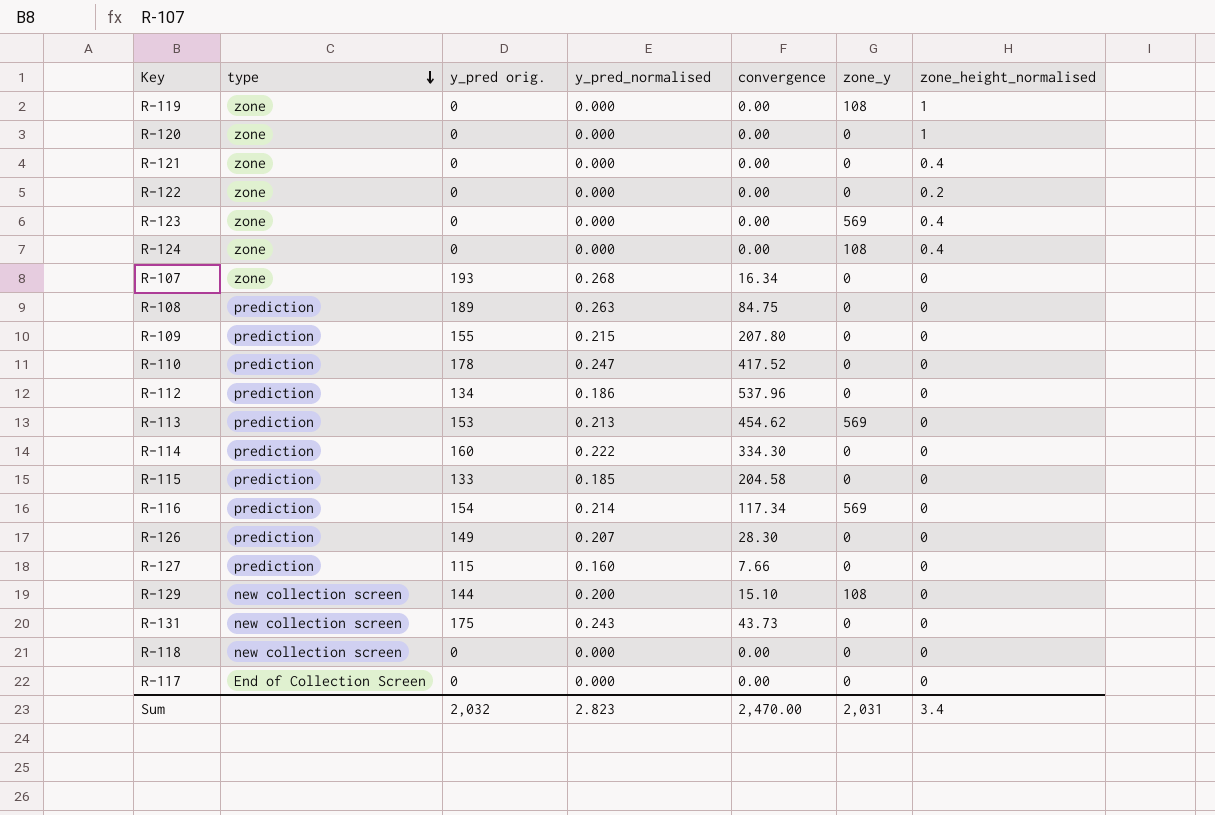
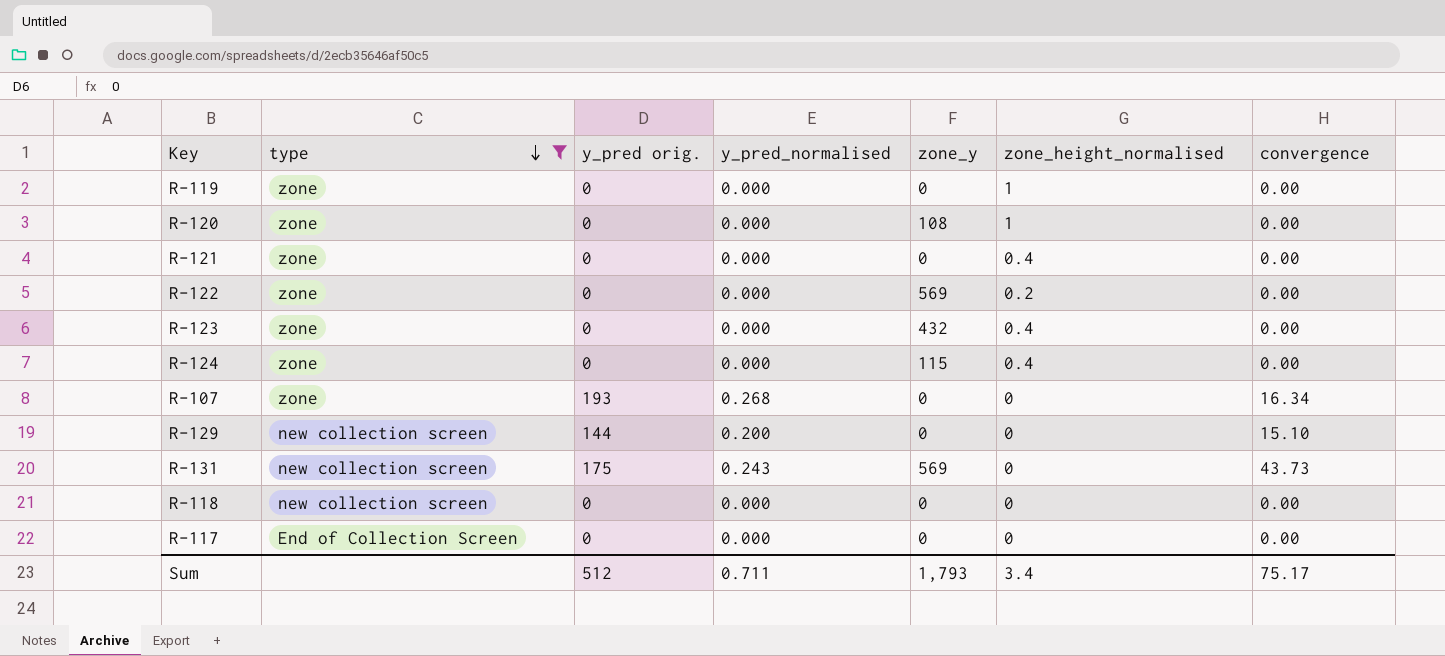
filter: none -> type != prediction
column convergence | position: 5 -> 7
R-119 | zone_y: 108 -> 0
R-120 | zone_y: 0 -> 108
R-122 | zone_y: 0 -> 569
R-123 | zone_y: 569 -> 432
R-124 | zone_y: 108 -> 115
R-129 | zone_y: 108 -> 0
R-131 | zone_y: 0 -> 569
Sum | y_pred orig.: 2,032 -> 512
Sum | y_pred_normalised: 2.823 -> 0.711
Sum | zone_y: 2,031 -> 1,793
Sum | convergence: 2,470.00 -> 75.17

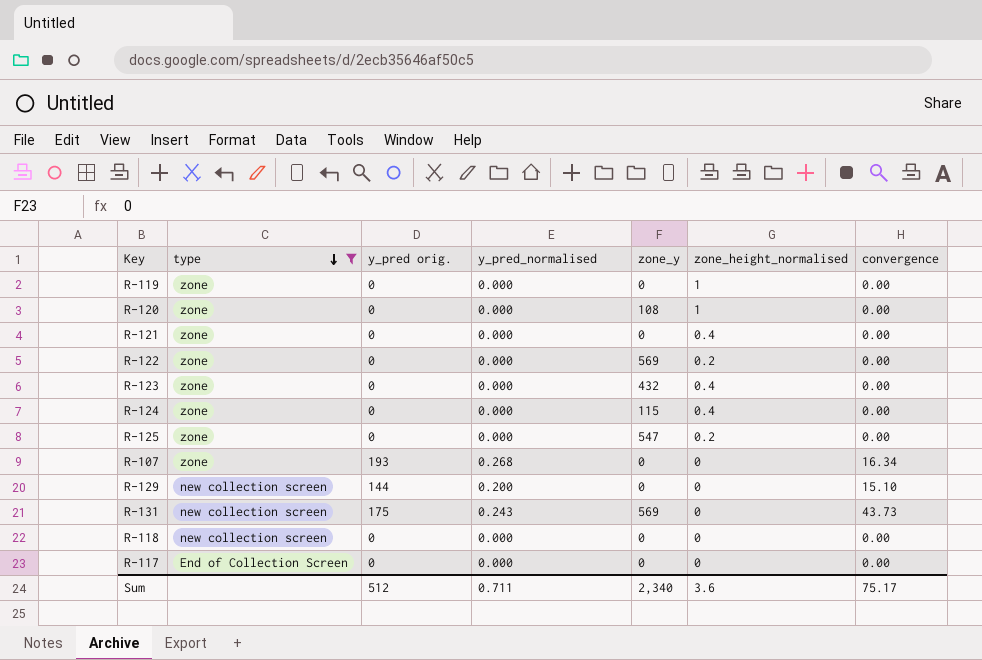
row R-125: none -> zone | 0 | 0.000 | 547 | 0.2 | 0.00
Sum | zone_y: 1,793 -> 2,340
Sum | zone_height_normalised: 3.4 -> 3.6

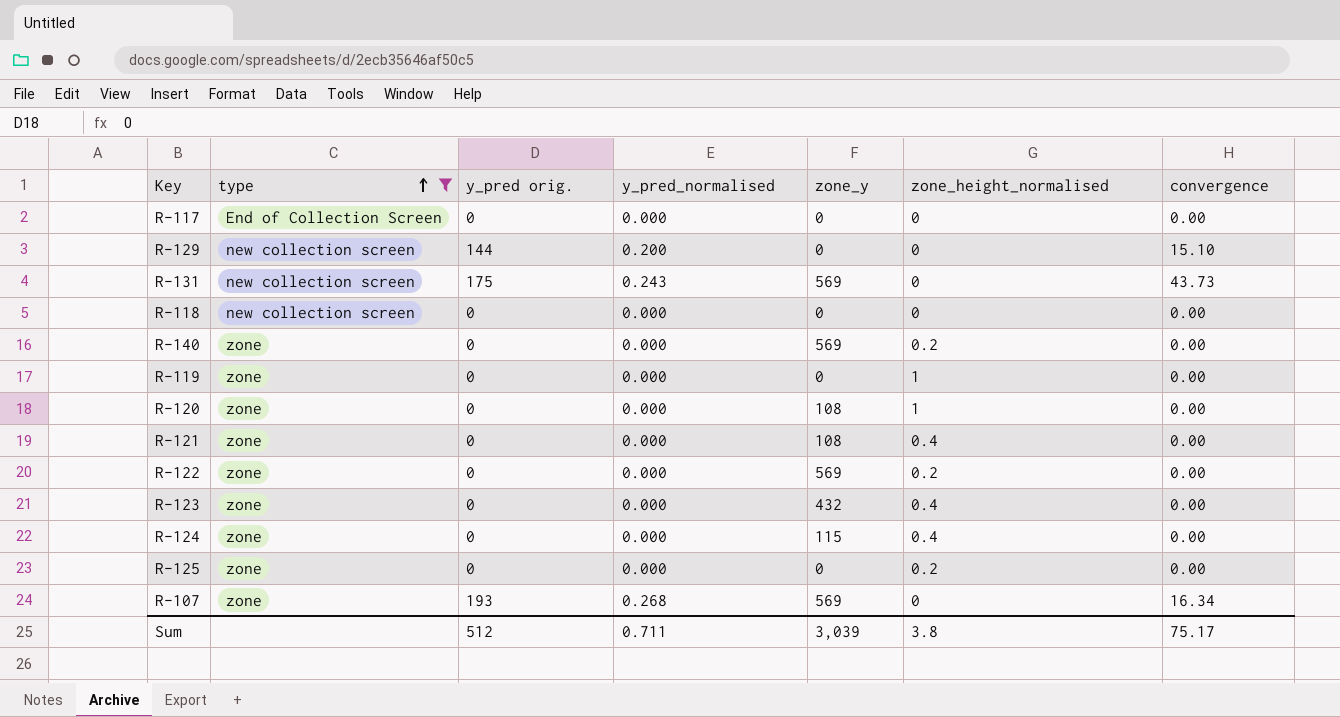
row order: type descending -> type ascending
row R-140: none -> zone | 0 | 0.000 | 569 | 0.2 | 0.00
R-121 | zone_y: 0 -> 108
R-125 | zone_y: 547 -> 0
R-107 | zone_y: 0 -> 569
Sum | zone_y: 2,340 -> 3,039
Sum | zone_height_normalised: 3.6 -> 3.8

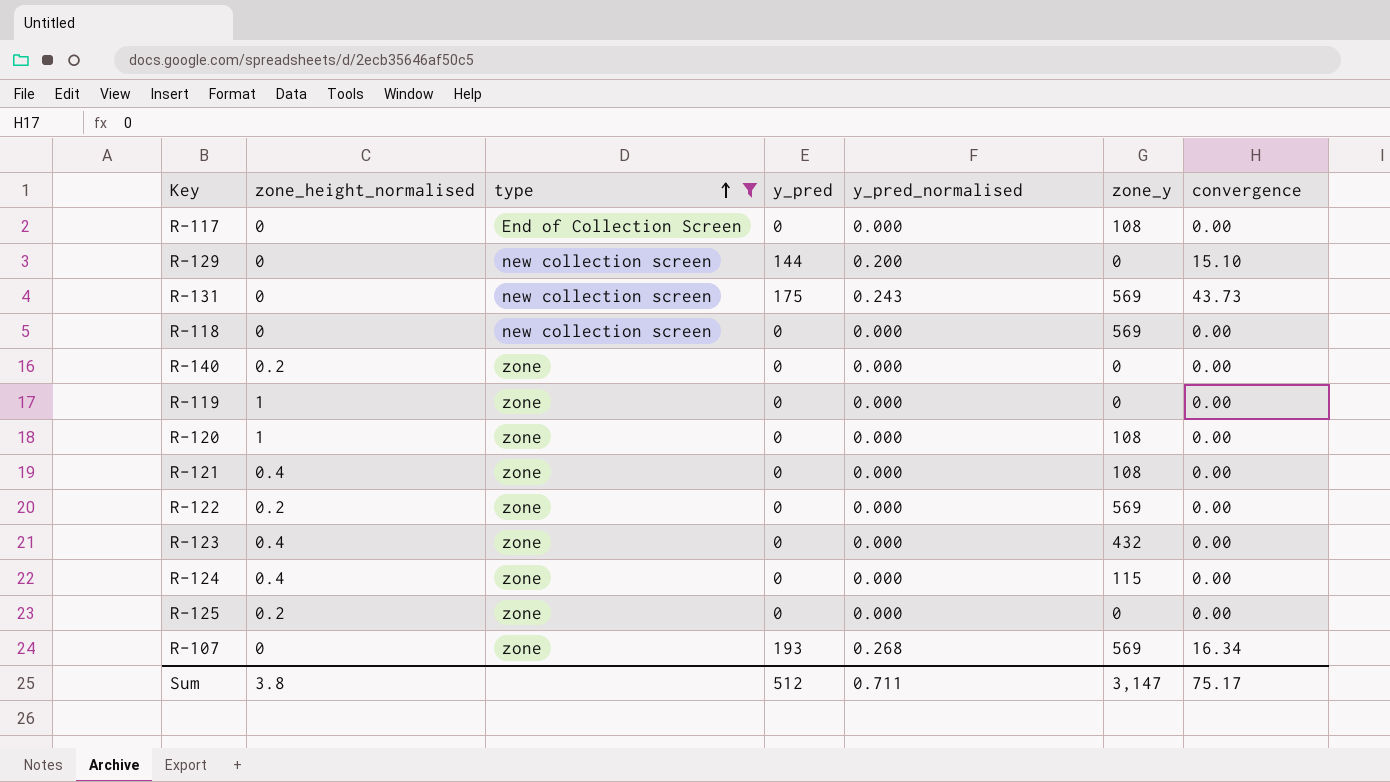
column zone_height_normalised | position: 6 -> 2
column name: y_pred orig. -> y_pred
R-117 | zone_y: 0 -> 108
R-118 | zone_y: 0 -> 569
R-140 | zone_y: 569 -> 0
Sum | zone_y: 3,039 -> 3,147

